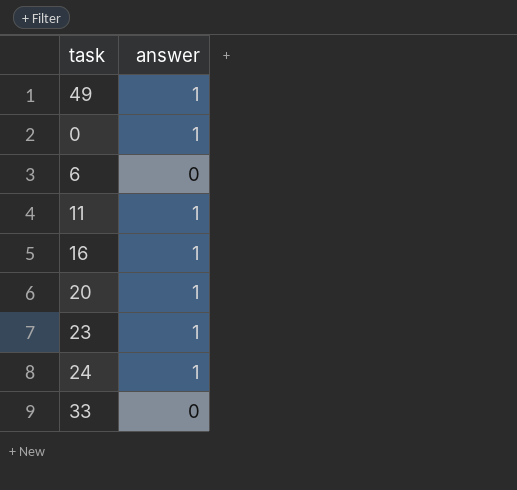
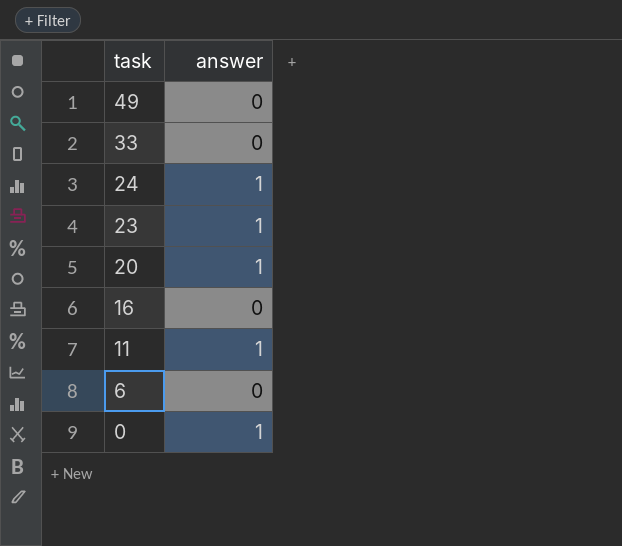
row order: none -> task descending
49 | answer: 1 -> 0
16 | answer: 1 -> 0

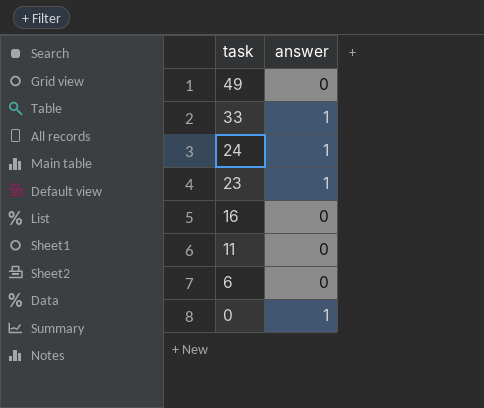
row 20: 1 -> none
33 | answer: 0 -> 1
11 | answer: 1 -> 0

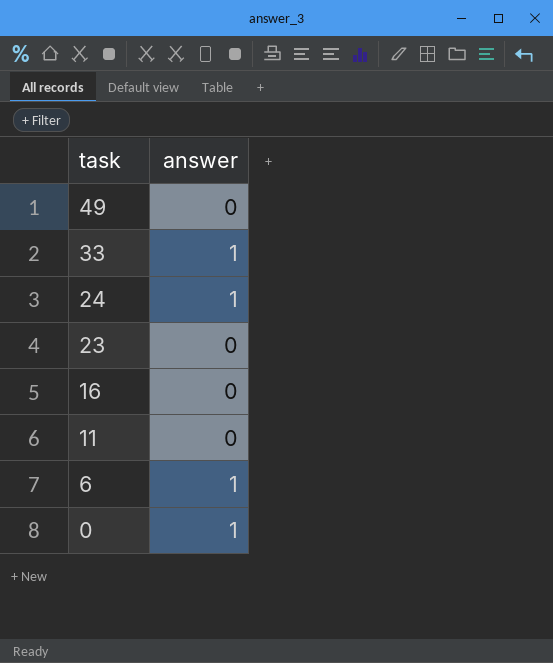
23 | answer: 1 -> 0
6 | answer: 0 -> 1

